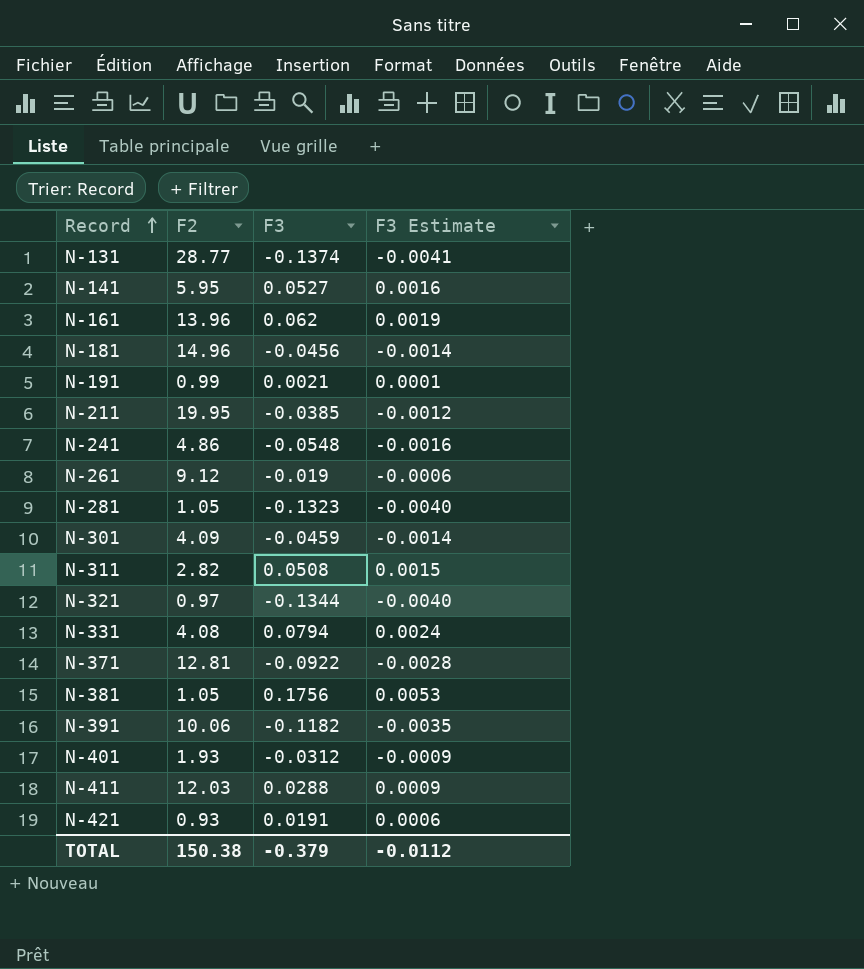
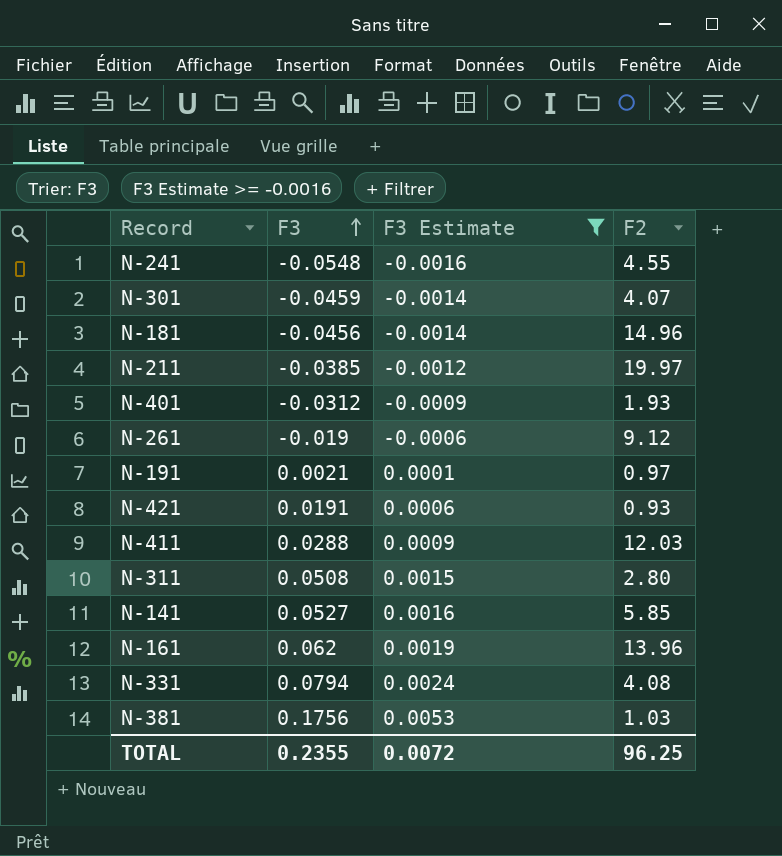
filter: none -> F3 Estimate >= -0.0016
row order: Record ascending -> F3 ascending
column F2 | position: 2 -> 4
N-241 | F2: 4.86 -> 4.55
N-301 | F2: 4.09 -> 4.07
N-211 | F2: 19.95 -> 19.97
N-191 | F2: 0.99 -> 0.97
N-311 | F2: 2.82 -> 2.80
N-141 | F2: 5.95 -> 5.85
N-381 | F2: 1.05 -> 1.03
TOTAL | F3: -0.379 -> 0.2355
TOTAL | F3 Estimate: -0.0112 -> 0.0072
TOTAL | F2: 150.38 -> 96.25

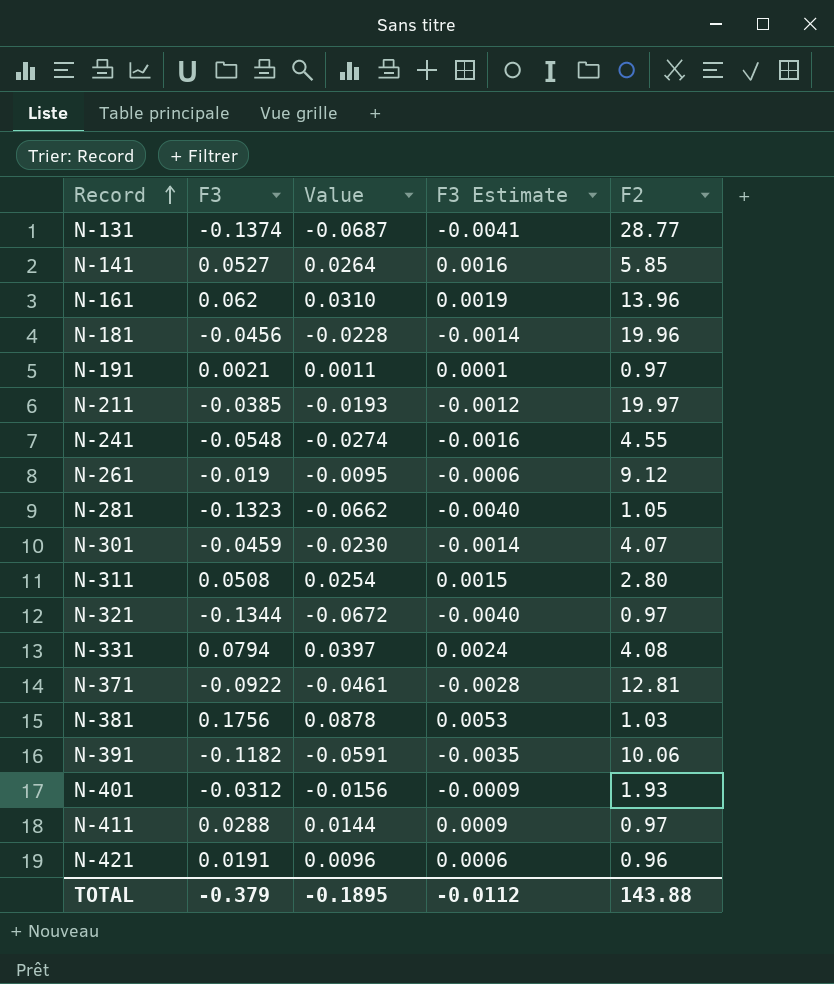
filter: F3 Estimate >= -0.0016 -> none
row order: F3 ascending -> Record ascending
column Value | formula: none -> [F3] * 0.5
N-181 | F2: 14.96 -> 19.96
N-411 | F2: 12.03 -> 0.97
N-421 | F2: 0.93 -> 0.96
TOTAL | F3: 0.2355 -> -0.379
TOTAL | F3 Estimate: 0.0072 -> -0.0112
TOTAL | F2: 96.25 -> 143.88

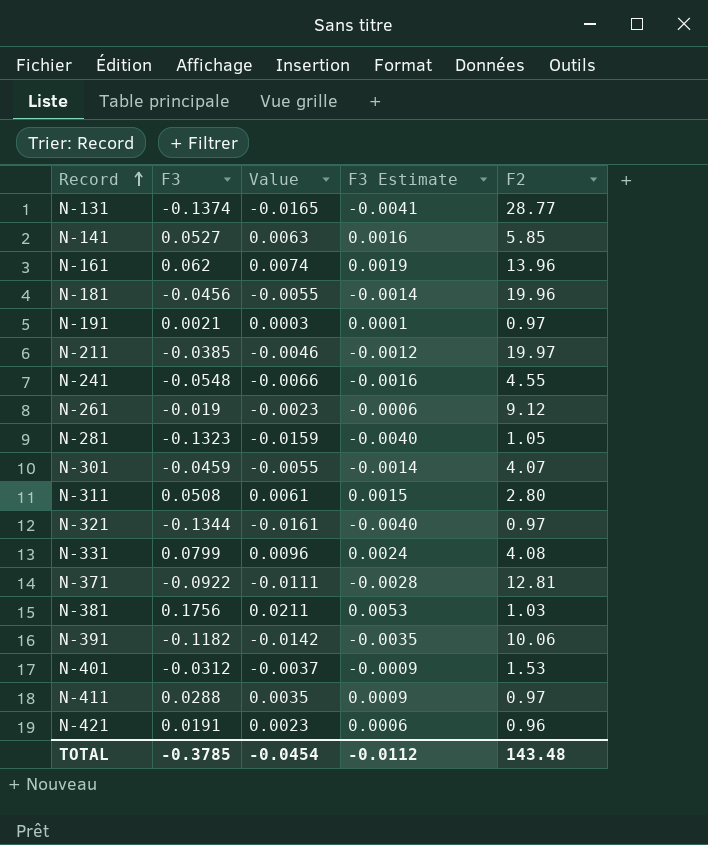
column Value | formula: [F3] * 0.5 -> [F3] * 0.12
N-331 | F3: 0.0794 -> 0.0799
N-401 | F2: 1.93 -> 1.53
TOTAL | F3: -0.379 -> -0.3785
TOTAL | Value: -0.1895 -> -0.0454
TOTAL | F2: 143.88 -> 143.48

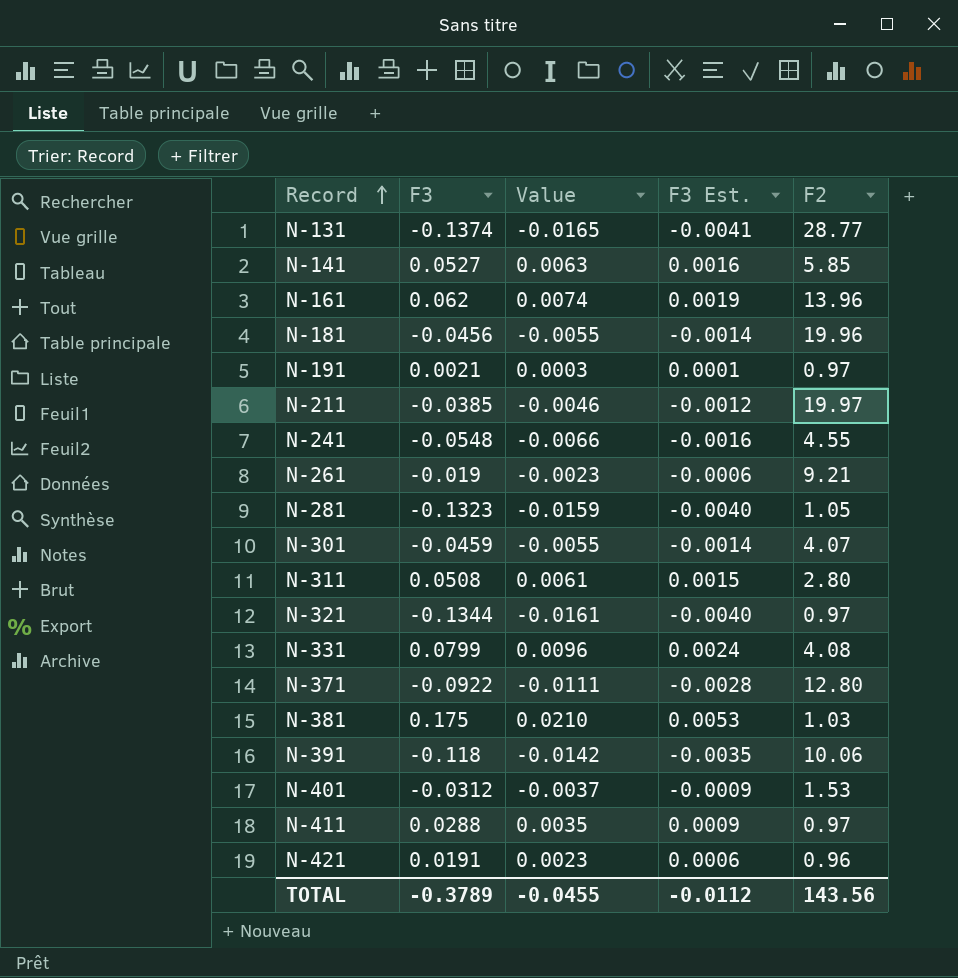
column name: F3 Estimate -> F3 Est.
N-261 | F2: 9.12 -> 9.21
N-371 | F2: 12.81 -> 12.80
N-381 | F3: 0.1756 -> 0.175
N-381 | Value: 0.0211 -> 0.0210
N-391 | F3: -0.1182 -> -0.118
TOTAL | F3: -0.3785 -> -0.3789
TOTAL | Value: -0.0454 -> -0.0455
TOTAL | F2: 143.48 -> 143.56

